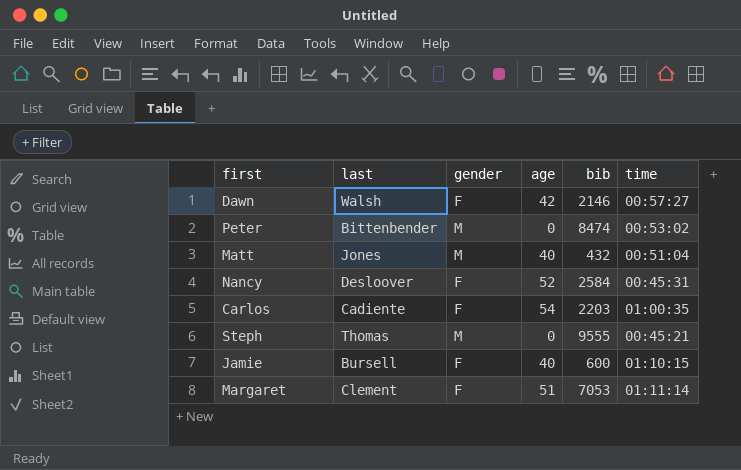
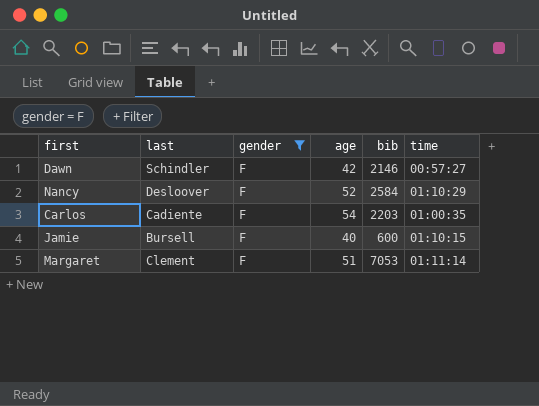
filter: none -> gender = F
Dawn | last: Walsh -> Schindler
Nancy | time: 00:45:31 -> 01:10:29

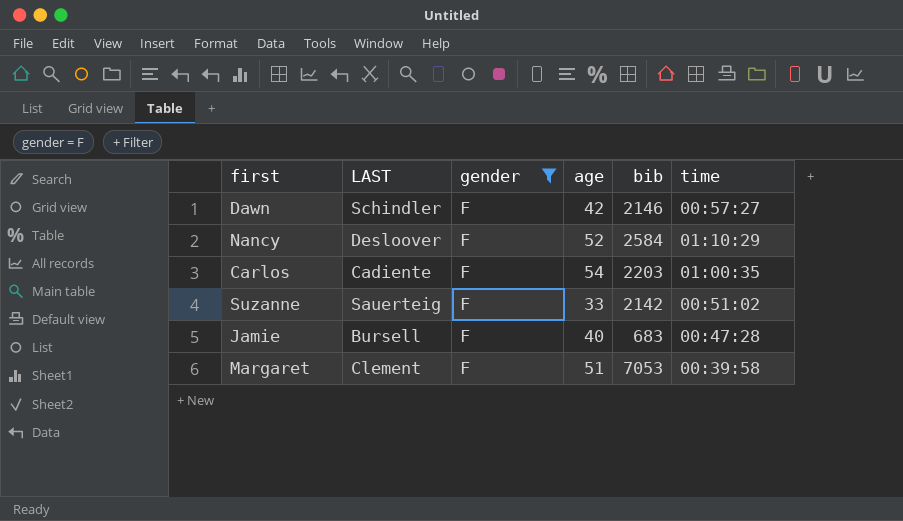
column name: last -> LAST
row Suzanne: none -> Sauerteig | F | 33 | 2142 | 00:51:02
Jamie | bib: 600 -> 683
Jamie | time: 01:10:15 -> 00:47:28
Margaret | time: 01:11:14 -> 00:39:58

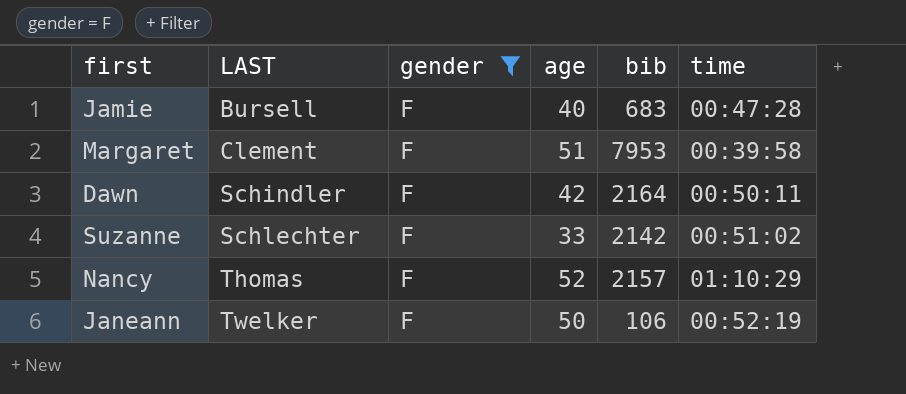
row order: none -> LAST ascending
row Carlos: Cadiente | F | 54 | 2203 | 01:00:35 -> none
Margaret | bib: 7053 -> 7953
Dawn | bib: 2146 -> 2164
Dawn | time: 00:57:27 -> 00:50:11
Suzanne | LAST: Sauerteig -> Schlechter
Nancy | LAST: Desloover -> Thomas
Nancy | bib: 2584 -> 2157
row Janeann: none -> Twelker | F | 50 | 106 | 00:52:19

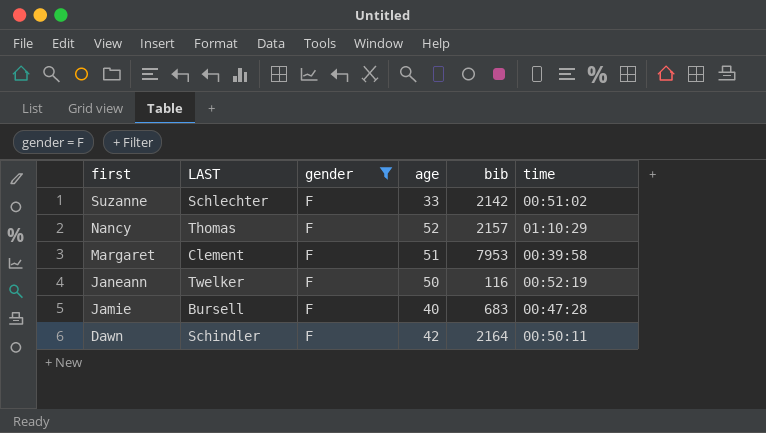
row order: LAST ascending -> first descending
Janeann | bib: 106 -> 116

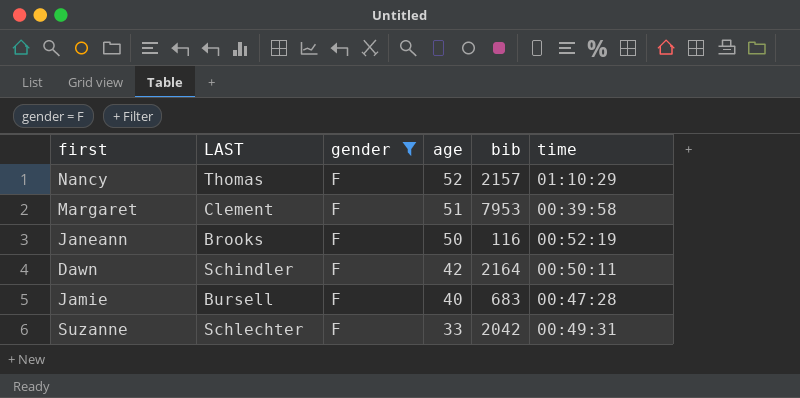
row order: first descending -> age descending
Janeann | LAST: Twelker -> Brooks
Suzanne | bib: 2142 -> 2042
Suzanne | time: 00:51:02 -> 00:49:31

